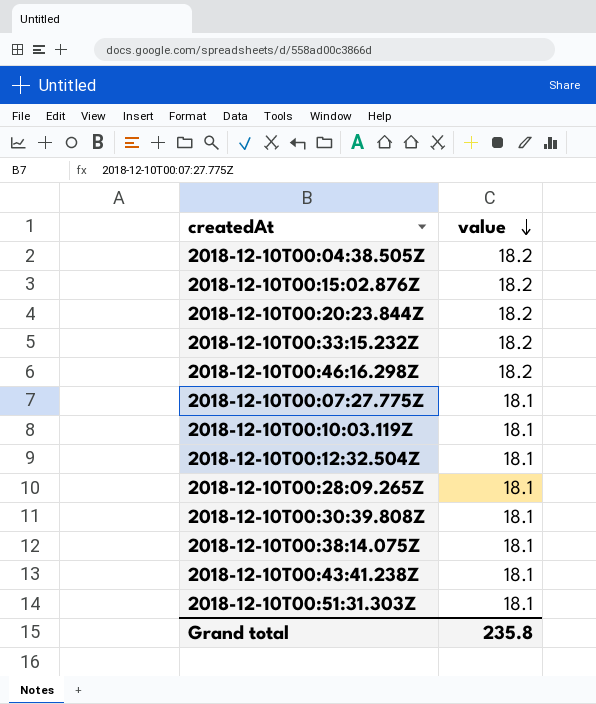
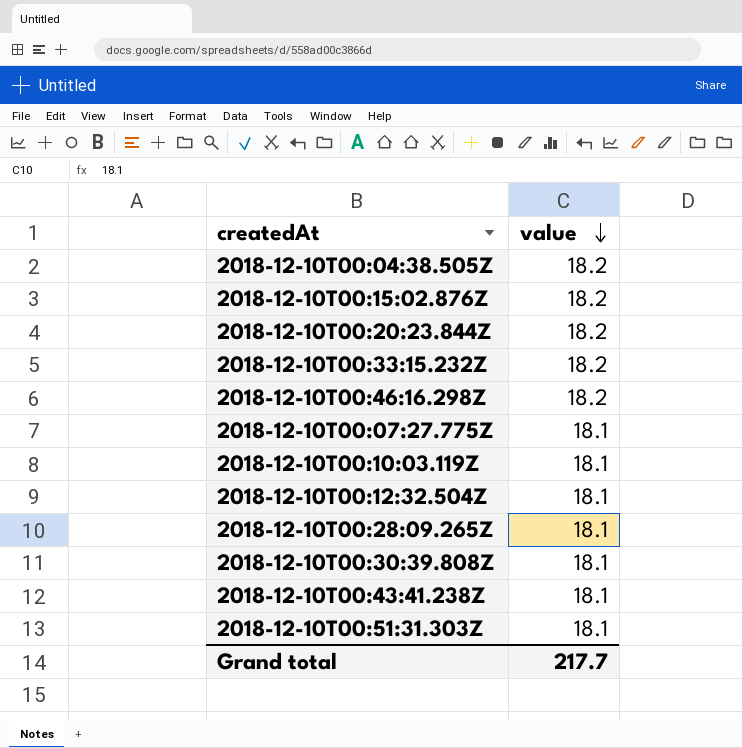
row 2018-12-10T00:38:14.075Z: 18.1 -> none
Grand total | value: 235.8 -> 217.7

